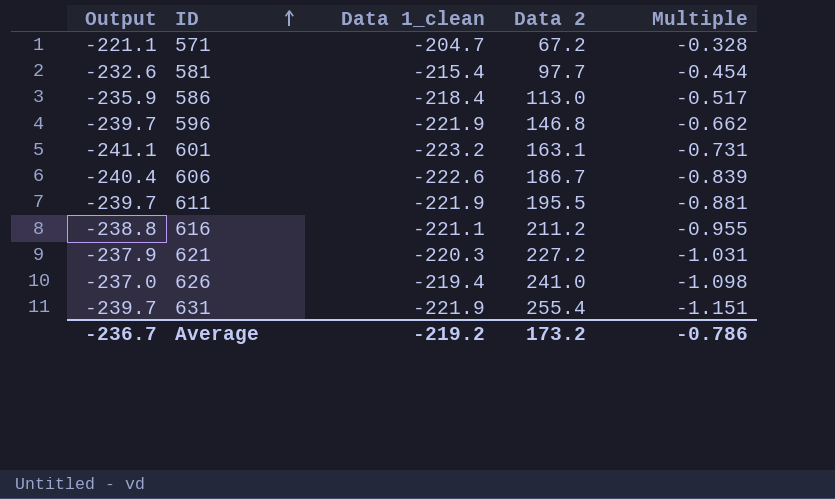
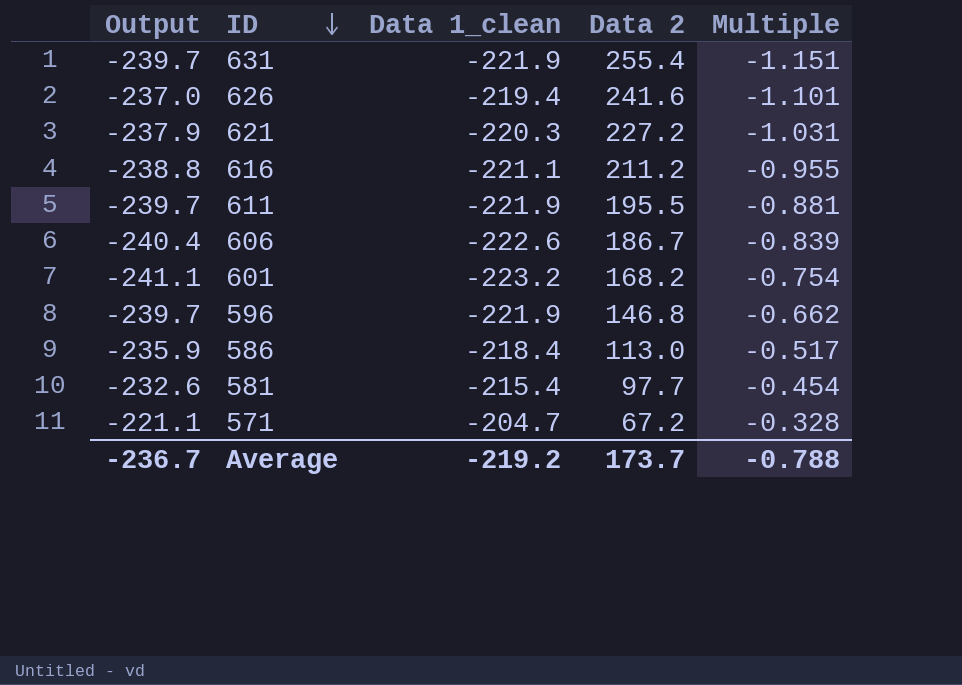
row order: ID ascending -> ID descending
626 | Data 2: 241.0 -> 241.6
626 | Multiple: -1.098 -> -1.101
601 | Data 2: 163.1 -> 168.2
601 | Multiple: -0.731 -> -0.754
Average | Data 2: 173.2 -> 173.7
Average | Multiple: -0.786 -> -0.788

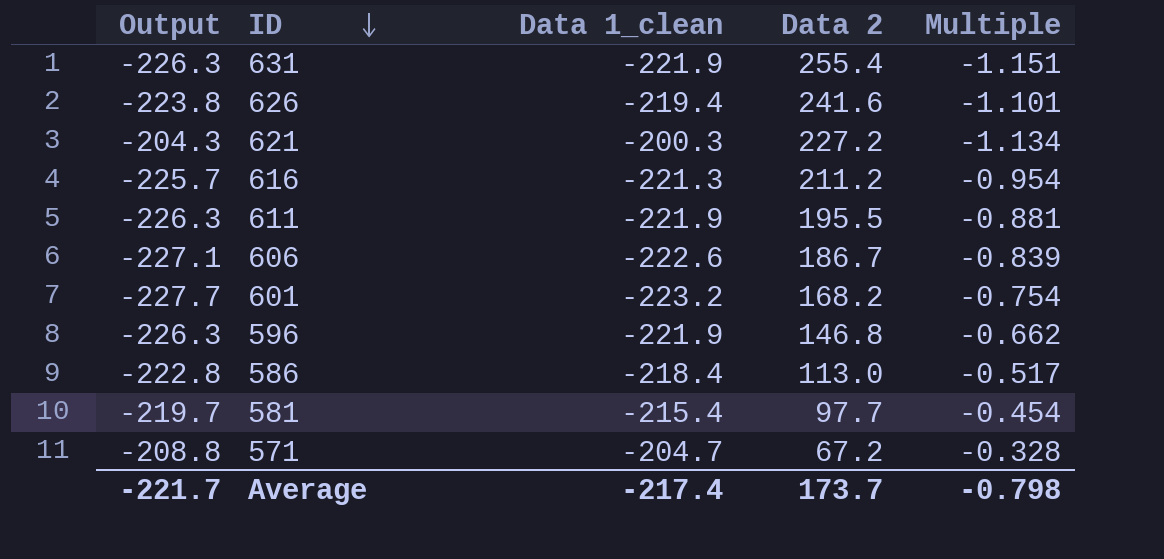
column Output | formula: [Data 1_clean] * 1.08 -> [Data 1_clean] * 1.02
621 | Data 1_clean: -220.3 -> -200.3
621 | Multiple: -1.031 -> -1.134
616 | Data 1_clean: -221.1 -> -221.3
616 | Multiple: -0.955 -> -0.954
Average | Output: -236.7 -> -221.7
Average | Data 1_clean: -219.2 -> -217.4
Average | Multiple: -0.788 -> -0.798

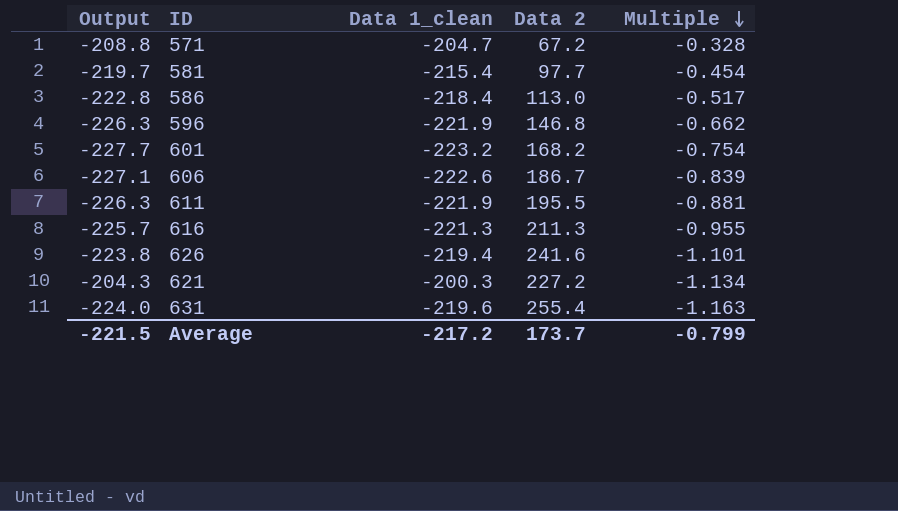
row order: ID descending -> Multiple descending
616 | Data 2: 211.2 -> 211.3
616 | Multiple: -0.954 -> -0.955
631 | Output: -226.3 -> -224.0
631 | Data 1_clean: -221.9 -> -219.6
631 | Multiple: -1.151 -> -1.163
Average | Output: -221.7 -> -221.5
Average | Data 1_clean: -217.4 -> -217.2
Average | Multiple: -0.798 -> -0.799

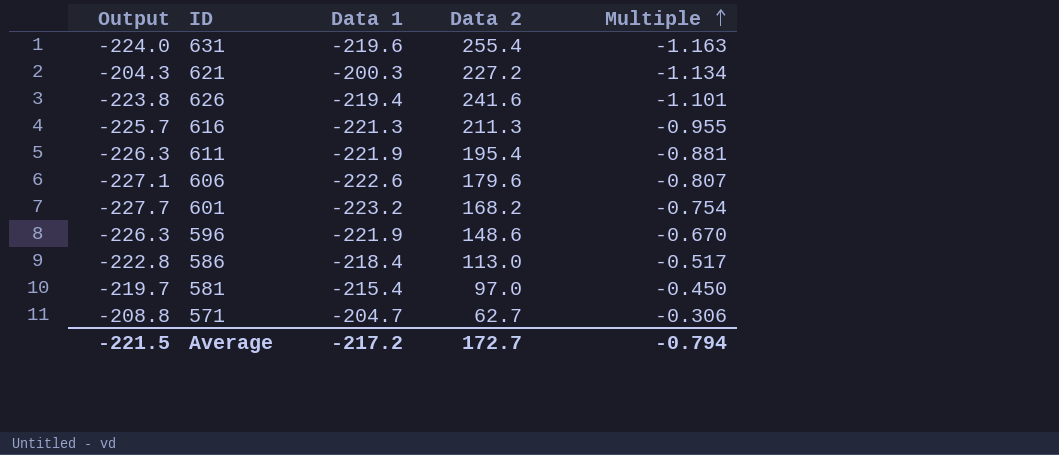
row order: Multiple descending -> Multiple ascending
column name: Data 1_clean -> Data 1
611 | Data 2: 195.5 -> 195.4
606 | Data 2: 186.7 -> 179.6
606 | Multiple: -0.839 -> -0.807
596 | Data 2: 146.8 -> 148.6
596 | Multiple: -0.662 -> -0.670
581 | Data 2: 97.7 -> 97.0
581 | Multiple: -0.454 -> -0.450
571 | Data 2: 67.2 -> 62.7
571 | Multiple: -0.328 -> -0.306
Average | Data 2: 173.7 -> 172.7
Average | Multiple: -0.799 -> -0.794

